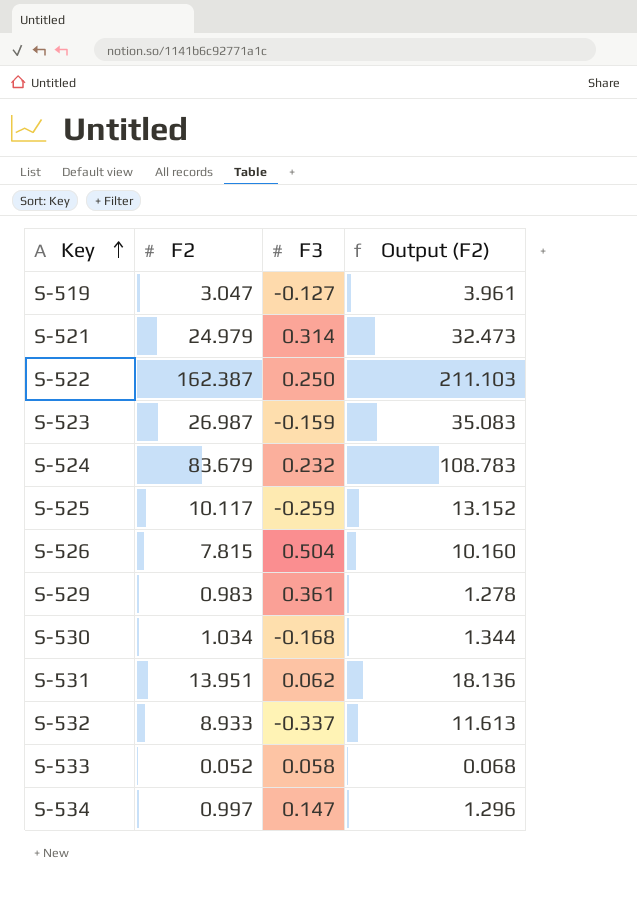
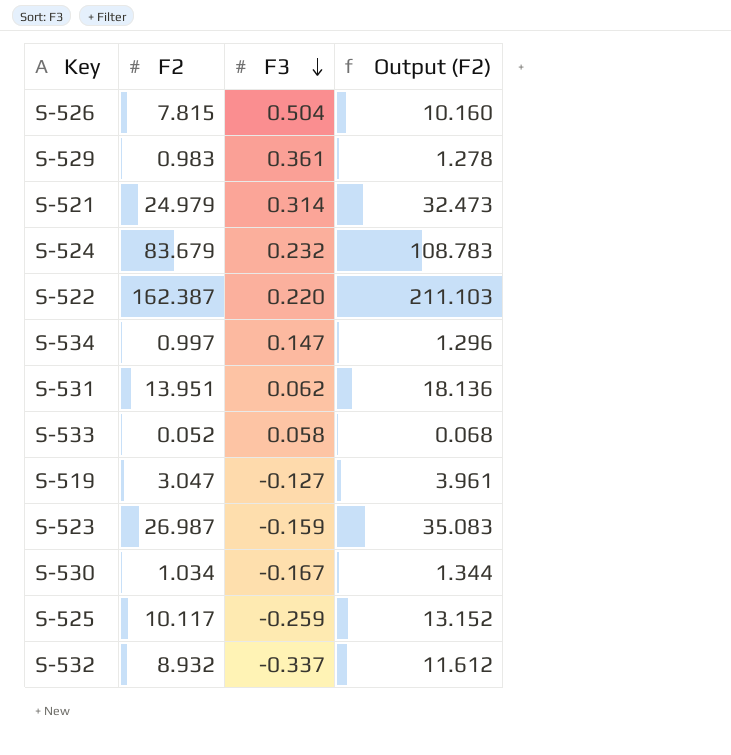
row order: Key ascending -> F3 descending
S-522 | F3: 0.250 -> 0.220
S-530 | F3: -0.168 -> -0.167
S-532 | F2: 8.933 -> 8.932
S-532 | Output (F2): 11.613 -> 11.612

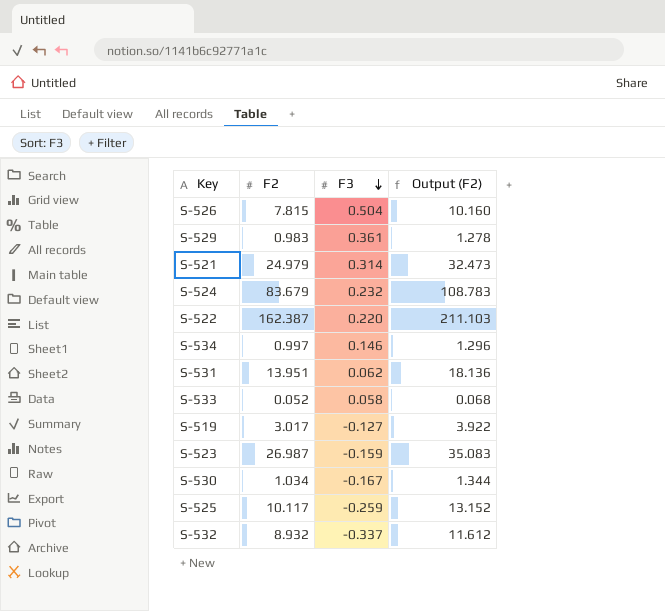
S-534 | F3: 0.147 -> 0.146
S-519 | F2: 3.047 -> 3.017
S-519 | Output (F2): 3.961 -> 3.922

